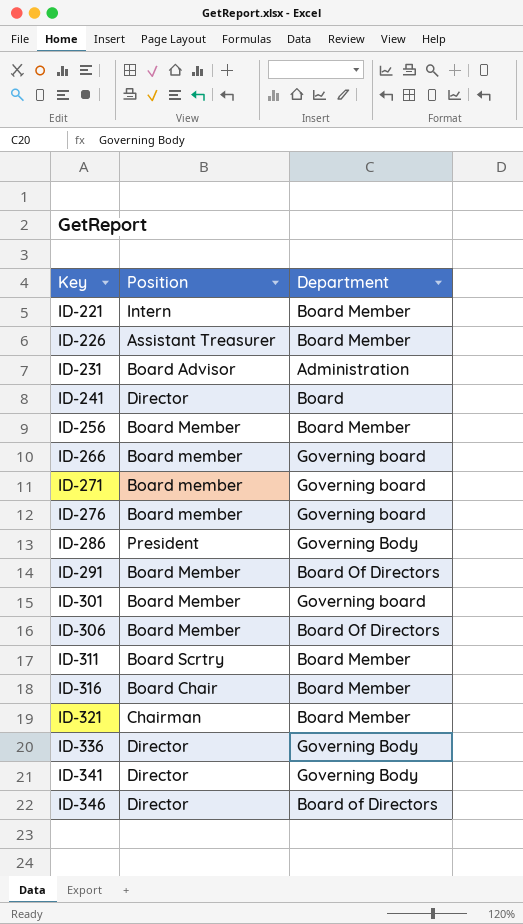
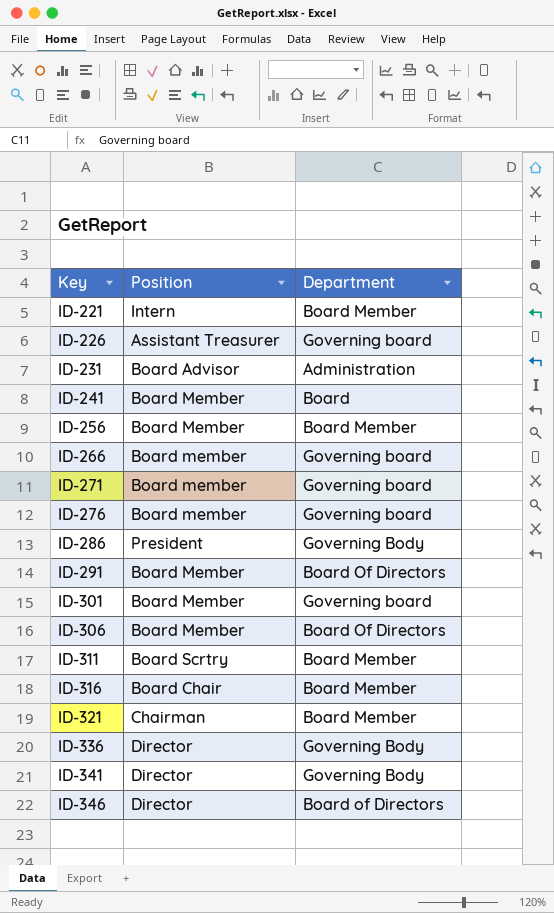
ID-226 | Department: Board Member -> Governing board
ID-241 | Position: Director -> Board Member

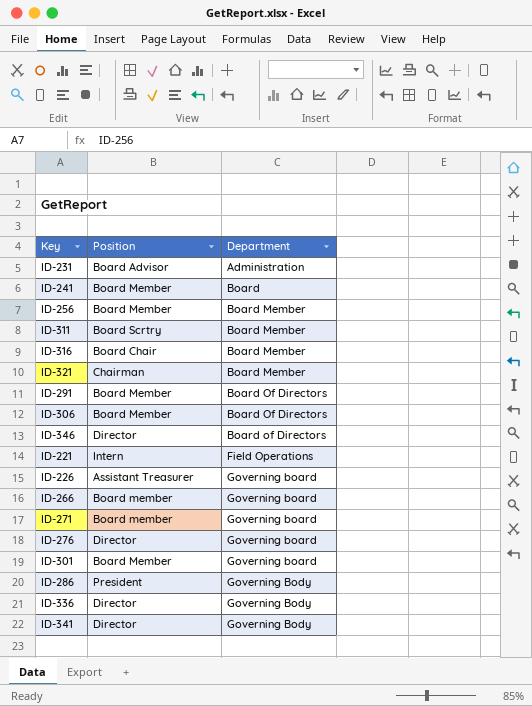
row order: Key ascending -> Department ascending
ID-221 | Department: Board Member -> Field Operations
ID-276 | Position: Board member -> Director

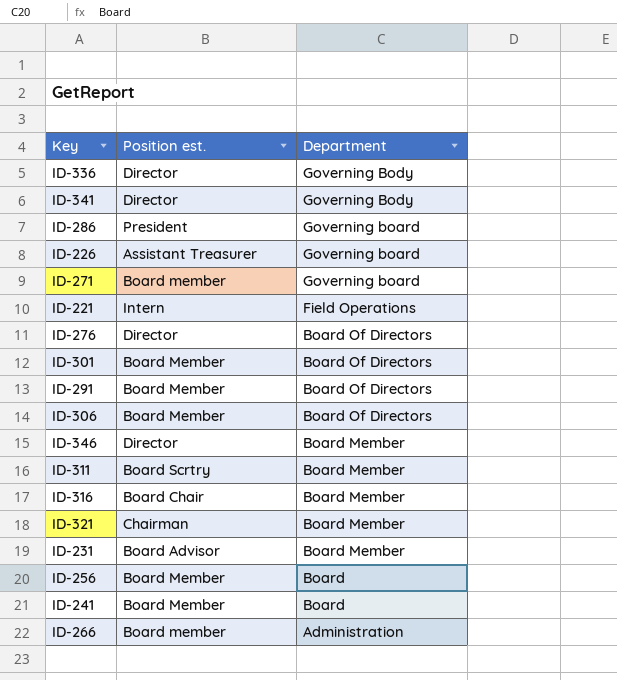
row order: Department ascending -> Department descending
column name: Position -> Position est.
ID-286 | Department: Governing Body -> Governing board
ID-276 | Department: Governing board -> Board Of Directors
ID-301 | Department: Governing board -> Board Of Directors
ID-346 | Department: Board of Directors -> Board Member
ID-231 | Department: Administration -> Board Member
ID-256 | Department: Board Member -> Board
ID-266 | Department: Governing board -> Administration

